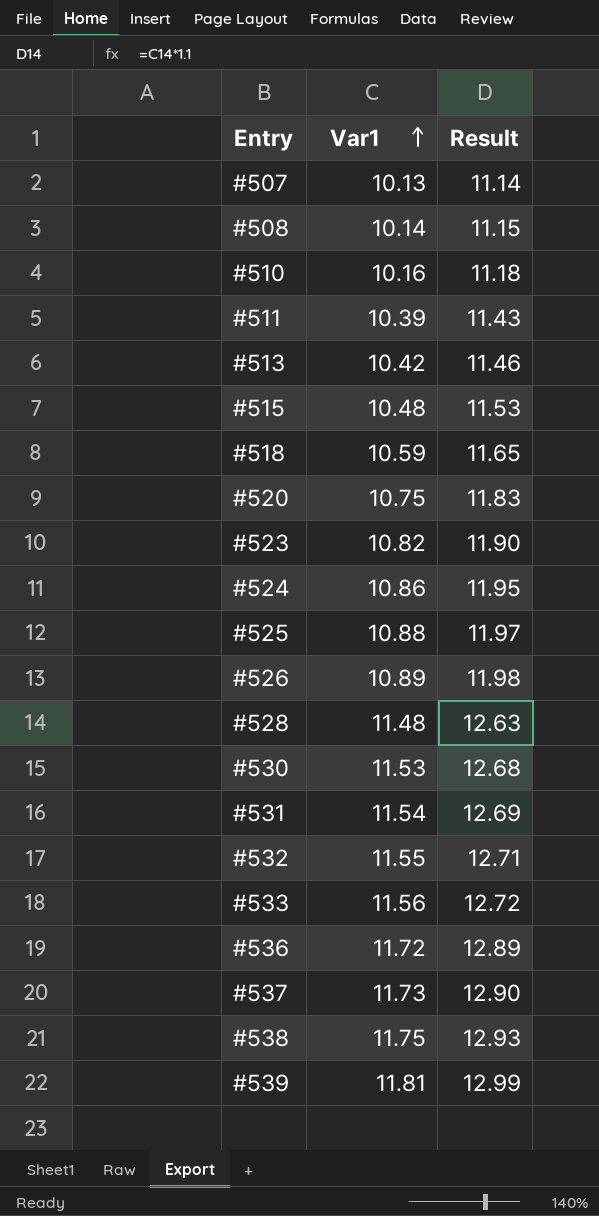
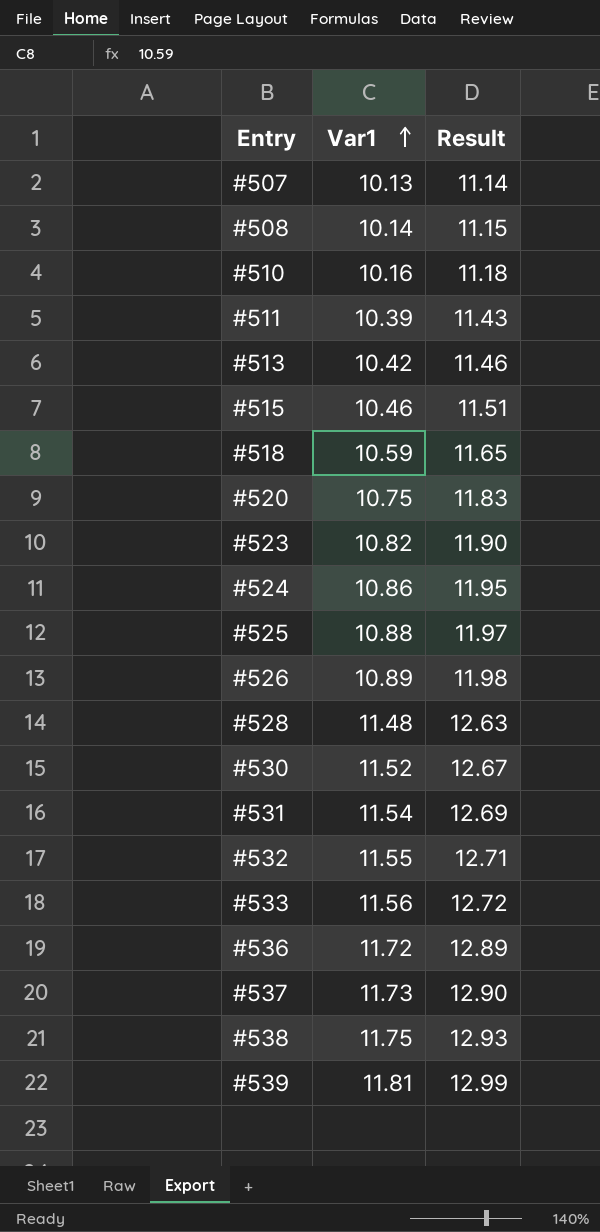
#515 | Var1: 10.48 -> 10.46
#515 | Result: 11.53 -> 11.51
#530 | Var1: 11.53 -> 11.52
#530 | Result: 12.68 -> 12.67

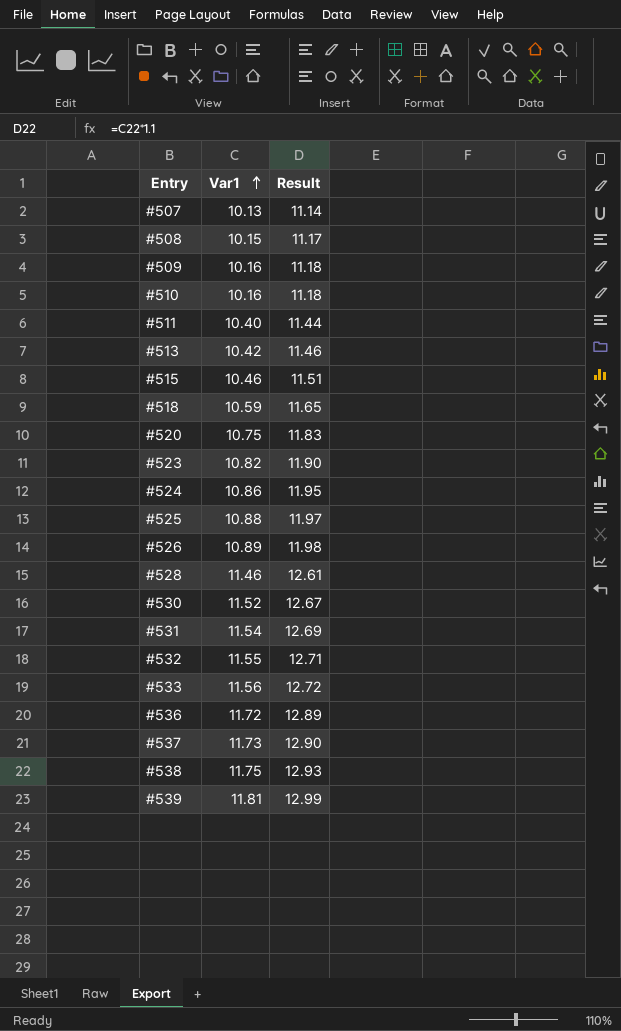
#508 | Var1: 10.14 -> 10.15
#508 | Result: 11.15 -> 11.17
row #509: none -> 10.16 | 11.18
#511 | Var1: 10.39 -> 10.40
#511 | Result: 11.43 -> 11.44
#528 | Var1: 11.48 -> 11.46
#528 | Result: 12.63 -> 12.61

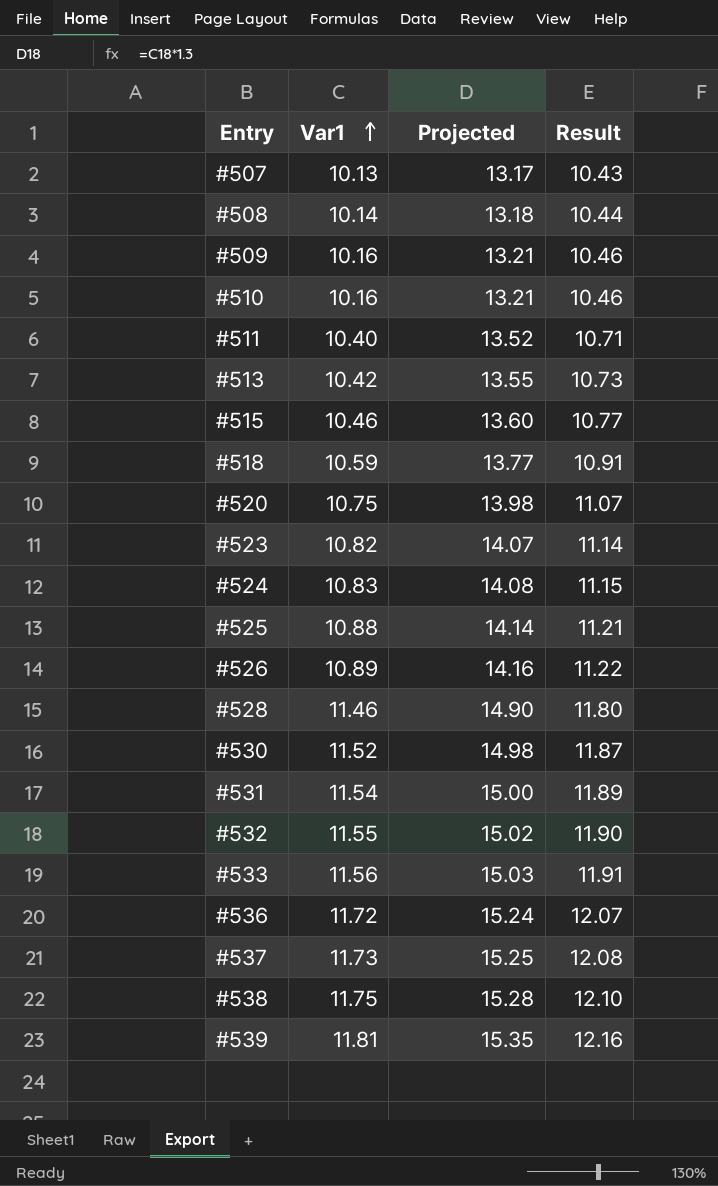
column Projected | formula: none -> [Var1] * 1.3
column Result | formula: [Var1] * 1.1 -> [Var1] * 1.03
#508 | Var1: 10.15 -> 10.14
#524 | Var1: 10.86 -> 10.83

